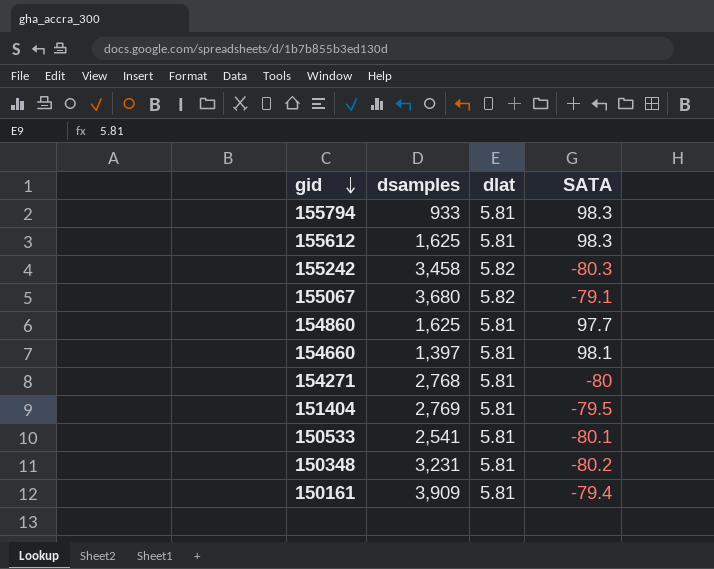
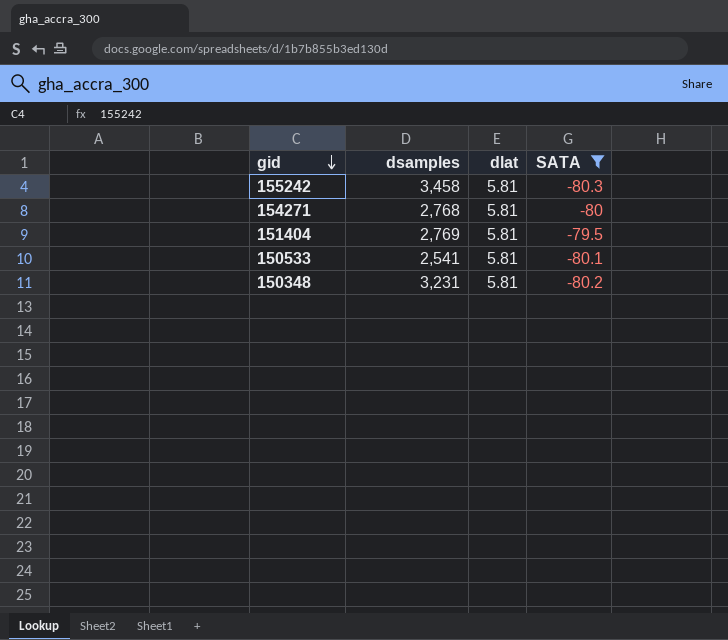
filter: none -> SATA <= -79.5
155242 | dlat: 5.82 -> 5.81

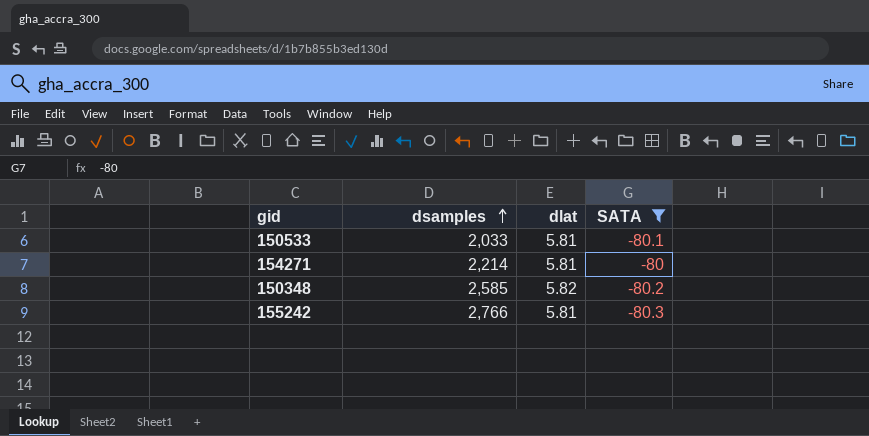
row order: gid descending -> dsamples ascending
row 151404: 2,769 | 5.81 | -79.5 -> none
150533 | dsamples: 2,541 -> 2,033
154271 | dsamples: 2,768 -> 2,214
150348 | dsamples: 3,231 -> 2,585
150348 | dlat: 5.81 -> 5.82
155242 | dsamples: 3,458 -> 2,766

